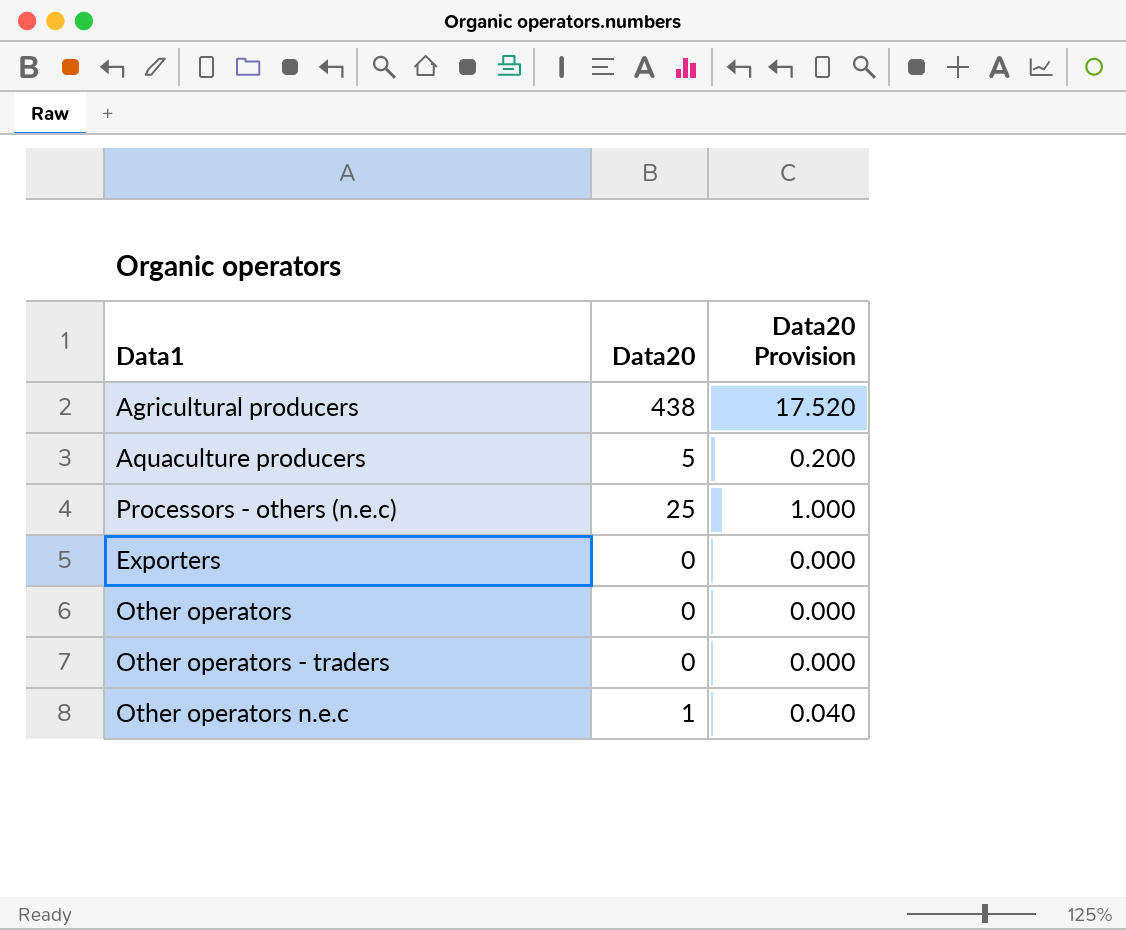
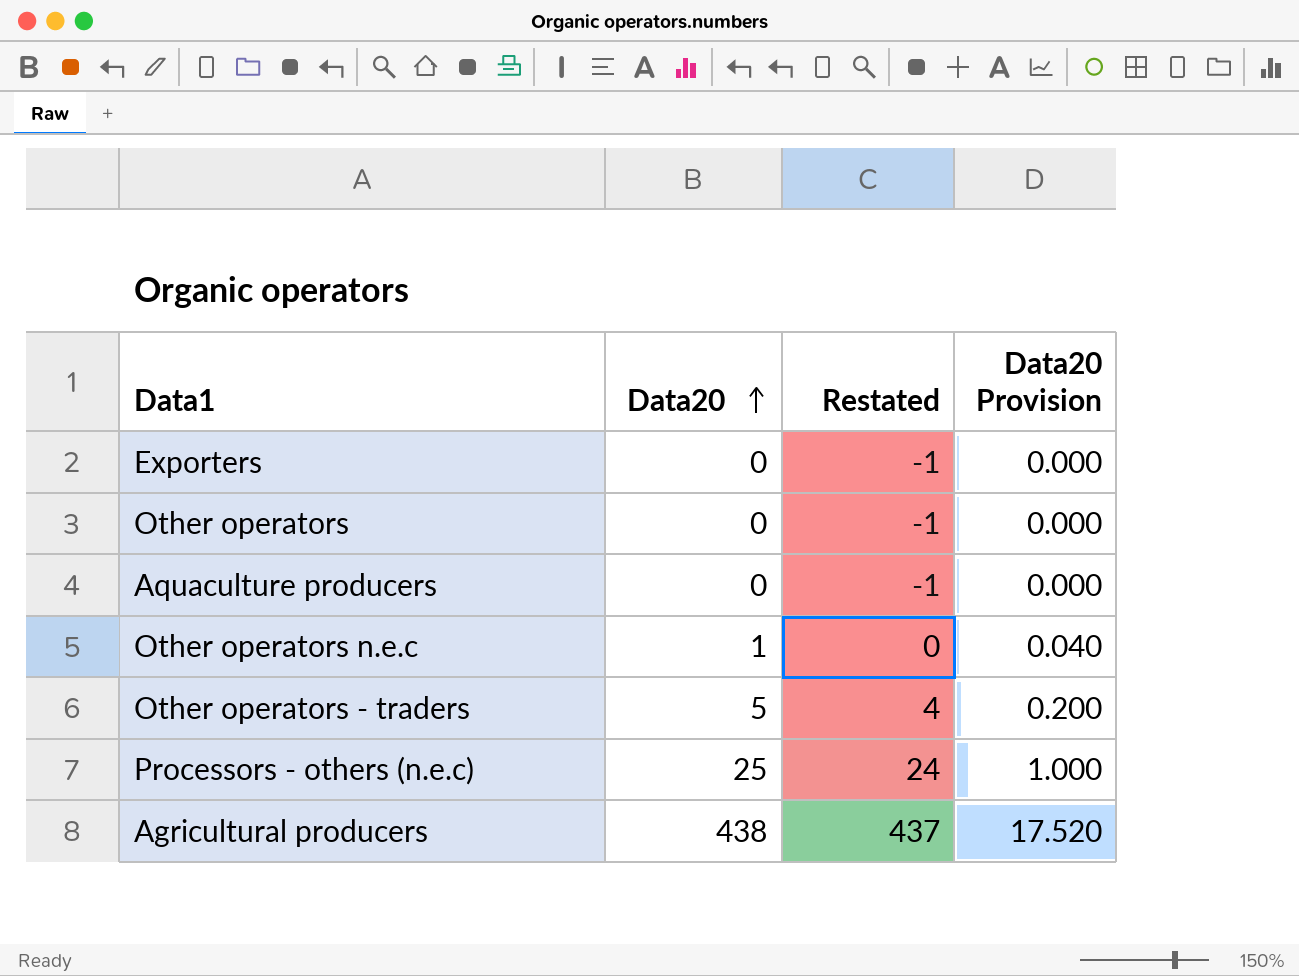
row order: none -> Data20 ascending
column Restated | formula: none -> [Data20] - 1
Aquaculture producers | Data20: 5 -> 0
Aquaculture producers | Data20 Provision: 0.200 -> 0.000
Other operators - traders | Data20: 0 -> 5
Other operators - traders | Data20 Provision: 0.000 -> 0.200

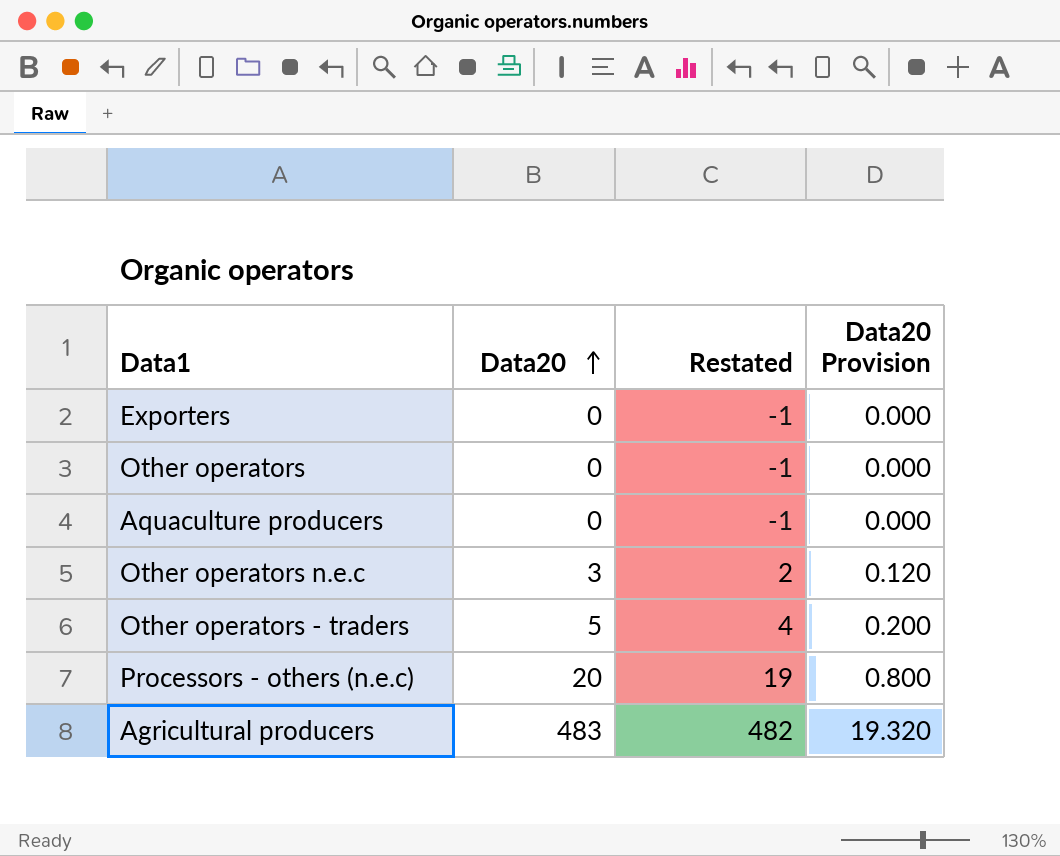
Other operators n.e.c | Data20: 1 -> 3
Other operators n.e.c | Restated: 0 -> 2
Other operators n.e.c | Data20 Provision: 0.040 -> 0.120
Processors - others (n.e.c) | Data20: 25 -> 20
Processors - others (n.e.c) | Restated: 24 -> 19
Processors - others (n.e.c) | Data20 Provision: 1.000 -> 0.800
Agricultural producers | Data20: 438 -> 483
Agricultural producers | Restated: 437 -> 482
Agricultural producers | Data20 Provision: 17.520 -> 19.320

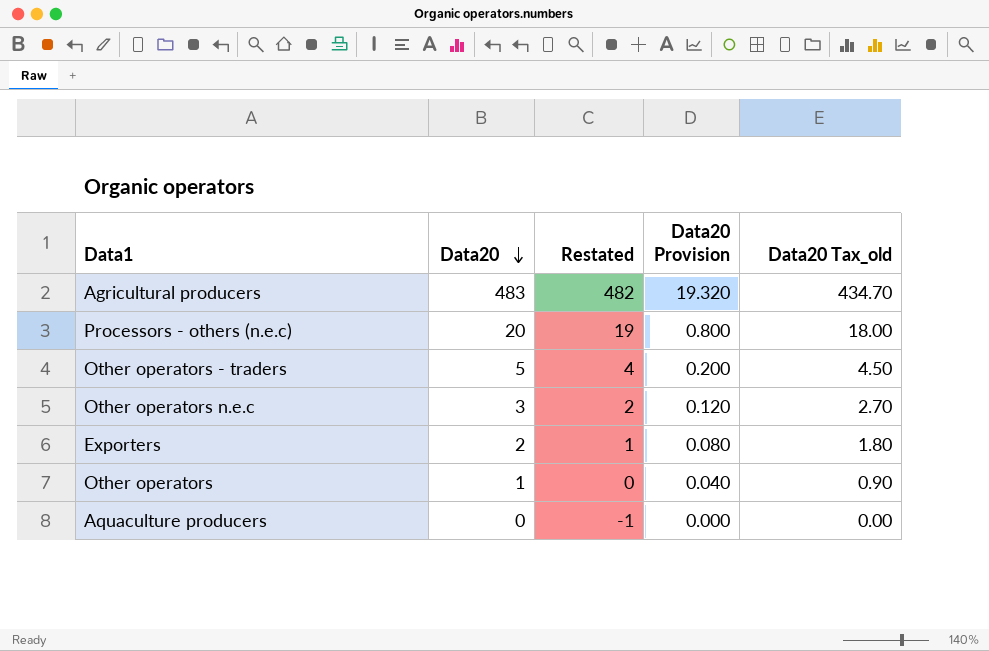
row order: Data20 ascending -> Data20 descending
column Data20 Tax_old | formula: none -> [Data20] * 0.9
Exporters | Data20: 0 -> 2
Exporters | Restated: -1 -> 1
Exporters | Data20 Provision: 0.000 -> 0.080
Other operators | Data20: 0 -> 1
Other operators | Restated: -1 -> 0
Other operators | Data20 Provision: 0.000 -> 0.040

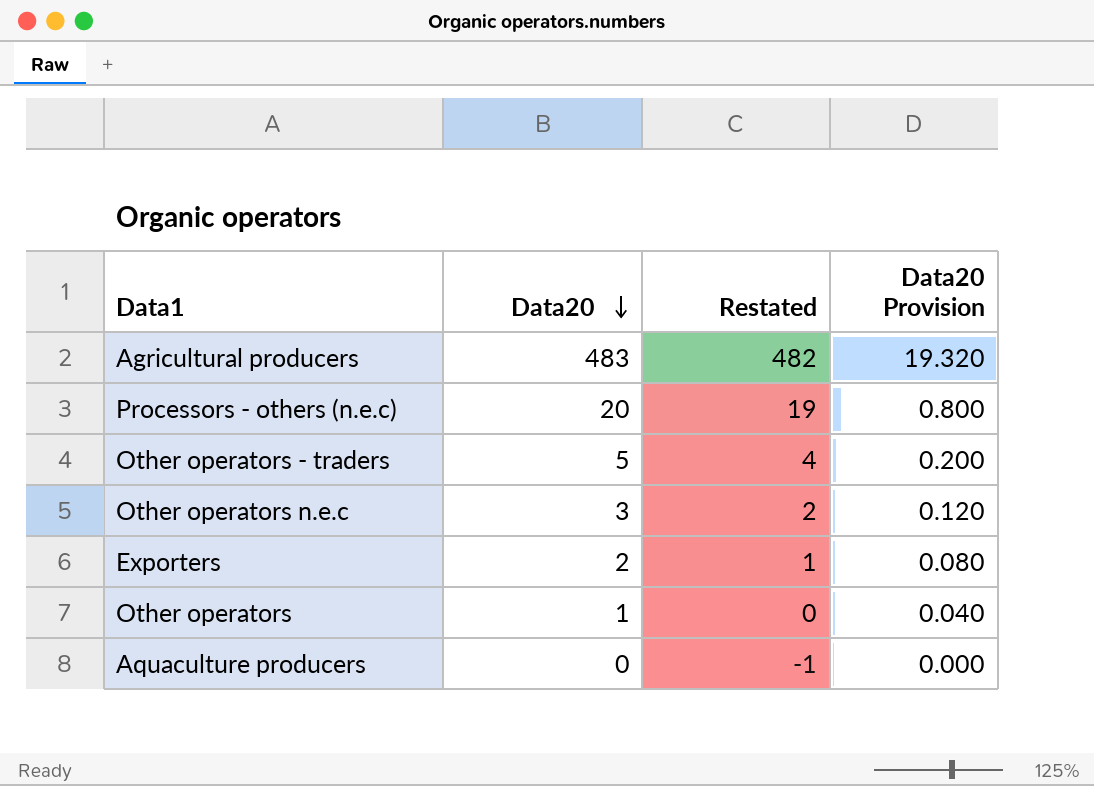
column Data20 Tax_old | formula: [Data20] * 0.9 -> none

